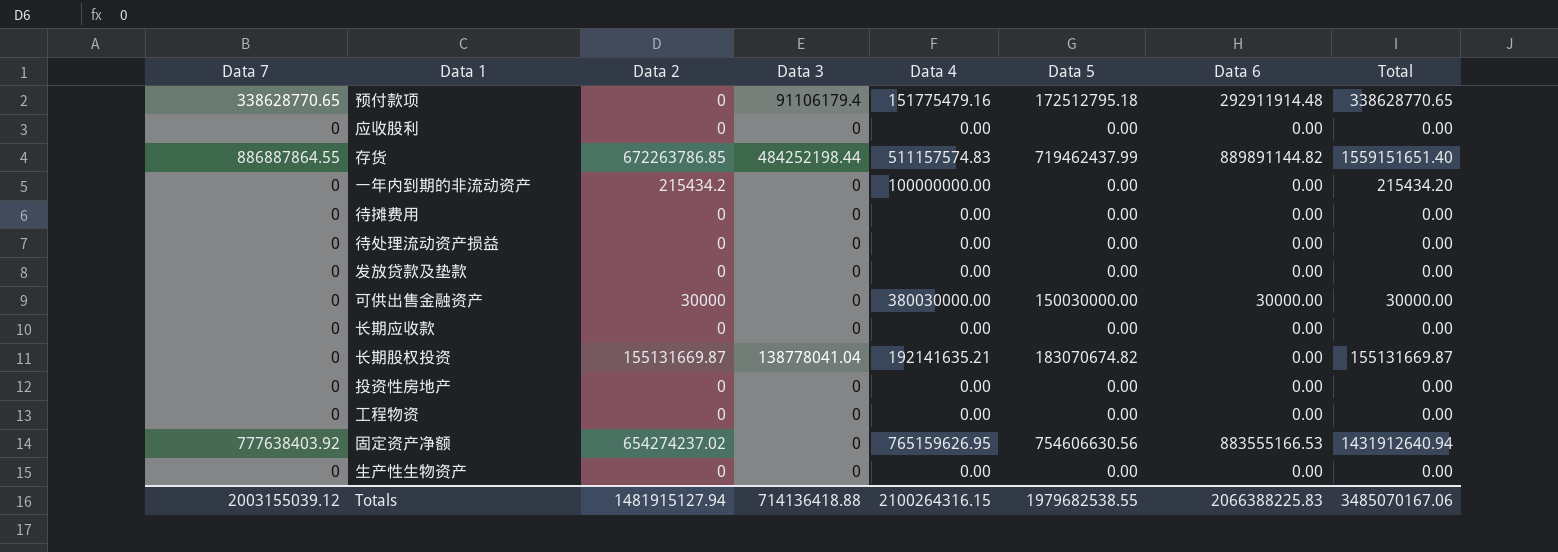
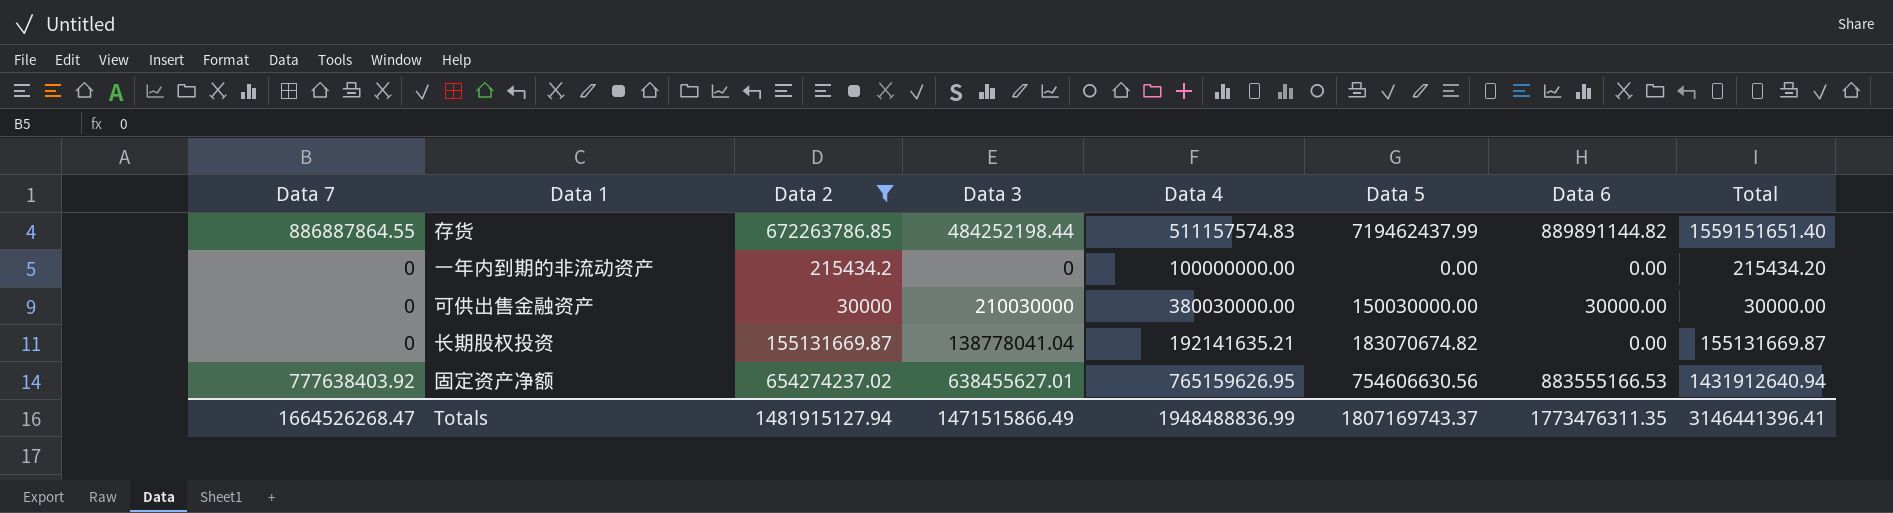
filter: none -> Data 2 != 0
可供出售金融资产 | Data 3: 0 -> 210030000
固定资产净额 | Data 3: 0 -> 638455627.01
Totals | Data 7: 2003155039.12 -> 1664526268.47
Totals | Data 3: 714136418.88 -> 1471515866.49
Totals | Data 4: 2100264316.15 -> 1948488836.99
Totals | Data 5: 1979682538.55 -> 1807169743.37
Totals | Data 6: 2066388225.83 -> 1773476311.35
Totals | Total: 3485070167.06 -> 3146441396.41

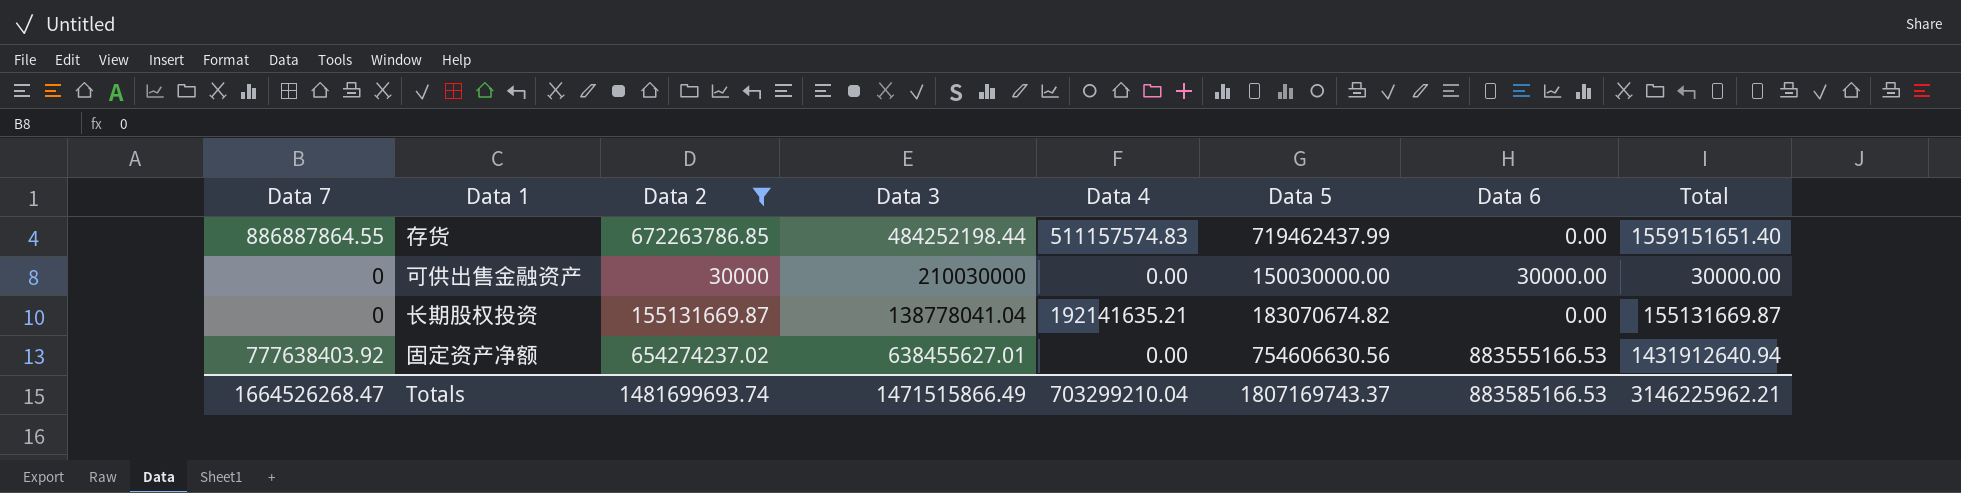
row 一年内到期的非流动资产: 0 | 215434.2 | 0 | 100000000.00 | 0.00 | 0.00 | 215434.20 -> none
存货 | Data 6: 889891144.82 -> 0.00
可供出售金融资产 | Data 4: 380030000.00 -> 0.00
固定资产净额 | Data 4: 765159626.95 -> 0.00
Totals | Data 2: 1481915127.94 -> 1481699693.74
Totals | Data 4: 1948488836.99 -> 703299210.04
Totals | Data 6: 1773476311.35 -> 883585166.53
Totals | Total: 3146441396.41 -> 3146225962.21

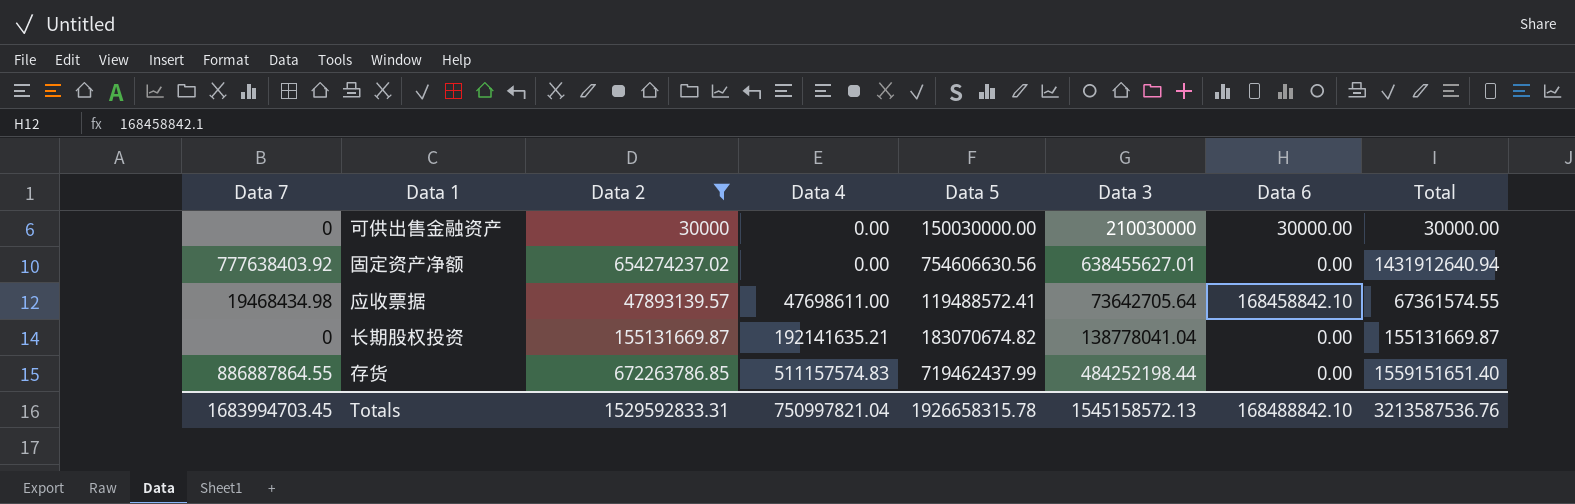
row order: none -> Data 4 ascending
column Data 3 | position: 4 -> 6
固定资产净额 | Data 6: 883555166.53 -> 0.00
row 应收票据: none -> 19468434.98 | 47893139.57 | 47698611.00 | 119488572.41 | 73642705.64 | 168458842.10 | 67361574.55
Totals | Data 7: 1664526268.47 -> 1683994703.45
Totals | Data 2: 1481699693.74 -> 1529592833.31
Totals | Data 4: 703299210.04 -> 750997821.04
Totals | Data 5: 1807169743.37 -> 1926658315.78
Totals | Data 3: 1471515866.49 -> 1545158572.13
Totals | Data 6: 883585166.53 -> 168488842.10
Totals | Total: 3146225962.21 -> 3213587536.76

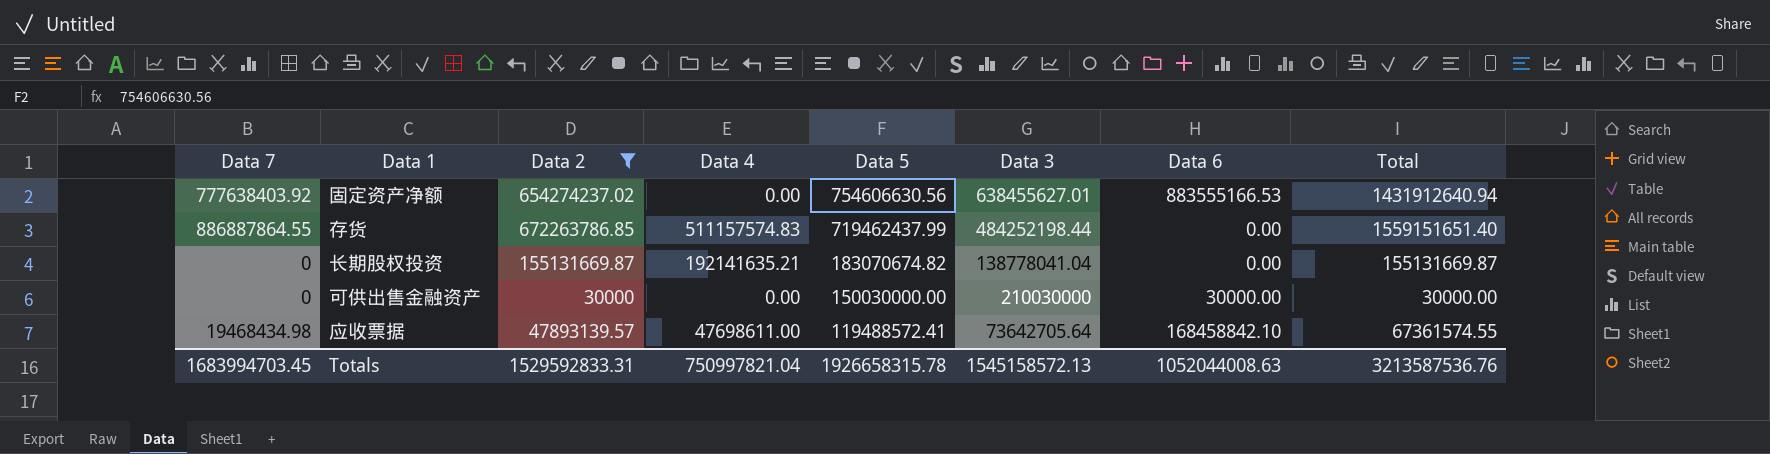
row order: Data 4 ascending -> Data 5 descending
固定资产净额 | Data 6: 0.00 -> 883555166.53
Totals | Data 6: 168488842.10 -> 1052044008.63

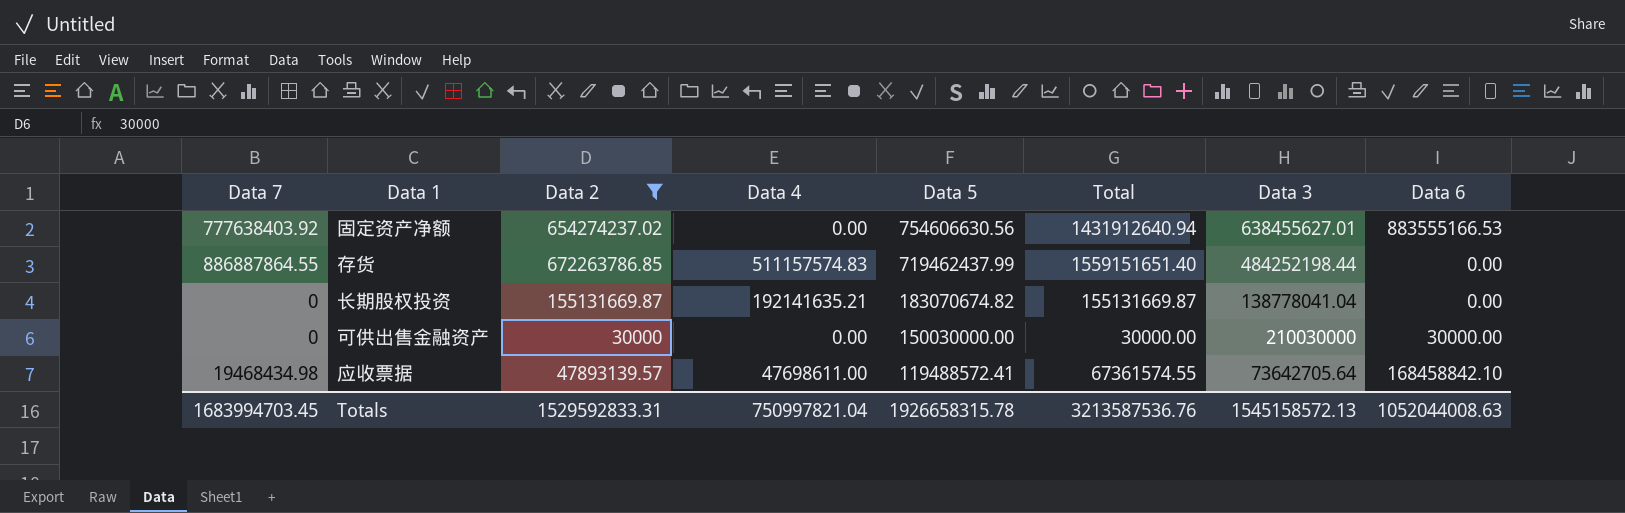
column Total | position: 8 -> 6

